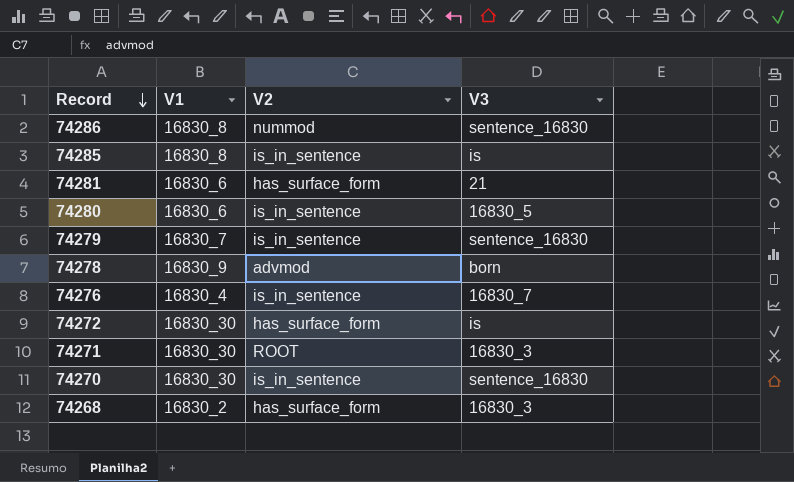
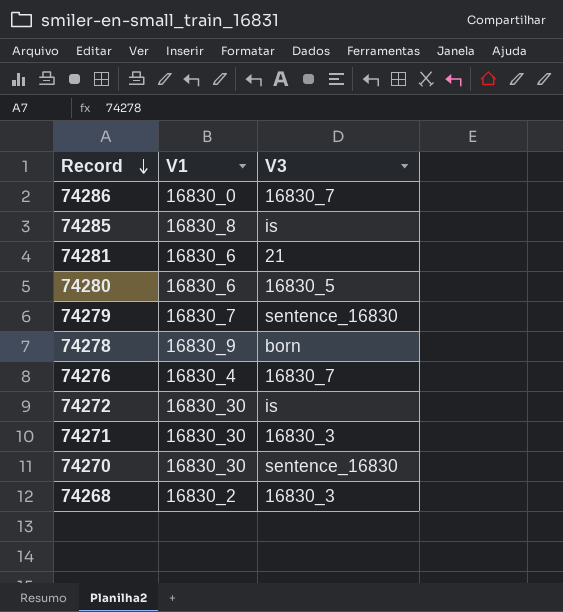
column V2 | position: 3 -> none
74286 | V1: 16830_8 -> 16830_0
74286 | V3: sentence_16830 -> 16830_7

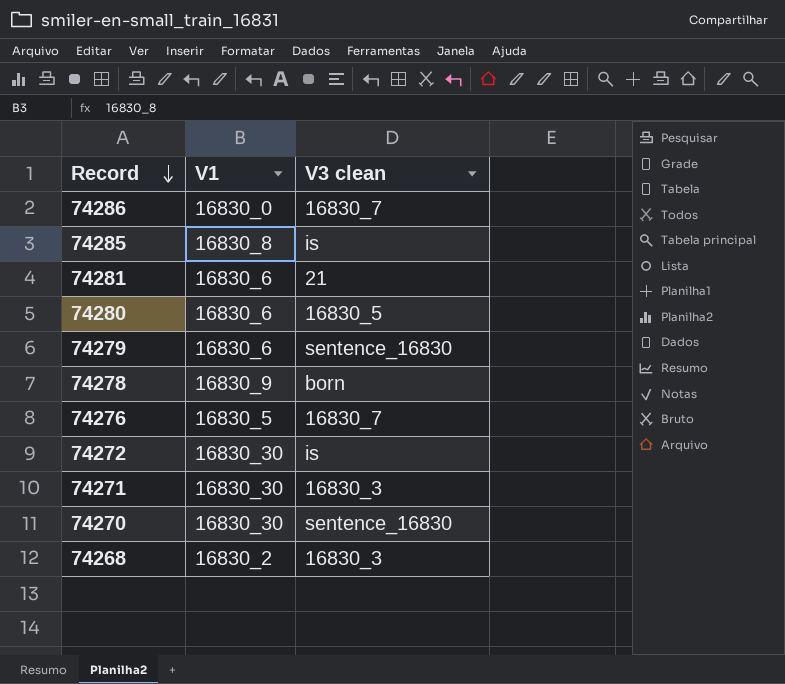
column name: V3 -> V3 clean
74279 | V1: 16830_7 -> 16830_6
74276 | V1: 16830_4 -> 16830_5

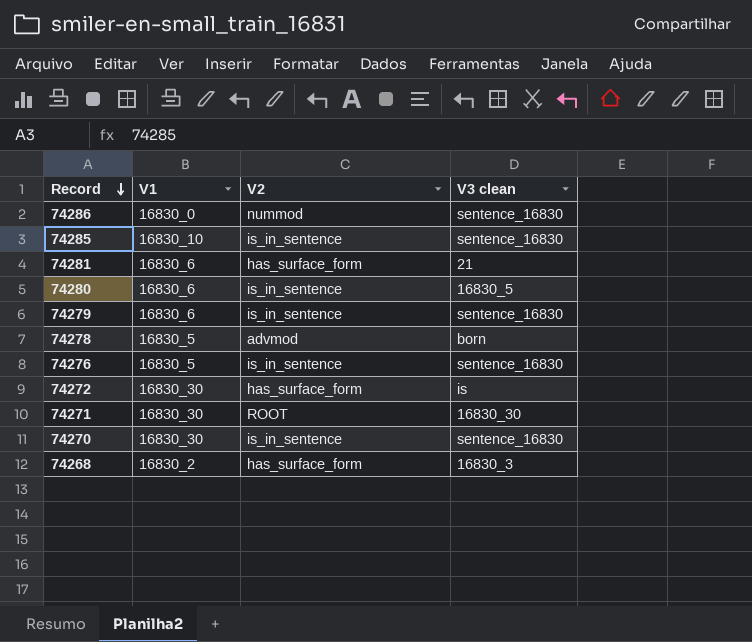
column V2 | position: none -> 3
74286 | V3 clean: 16830_7 -> sentence_16830
74285 | V1: 16830_8 -> 16830_10
74285 | V3 clean: is -> sentence_16830
74278 | V1: 16830_9 -> 16830_5
74276 | V3 clean: 16830_7 -> sentence_16830
74271 | V3 clean: 16830_3 -> 16830_30

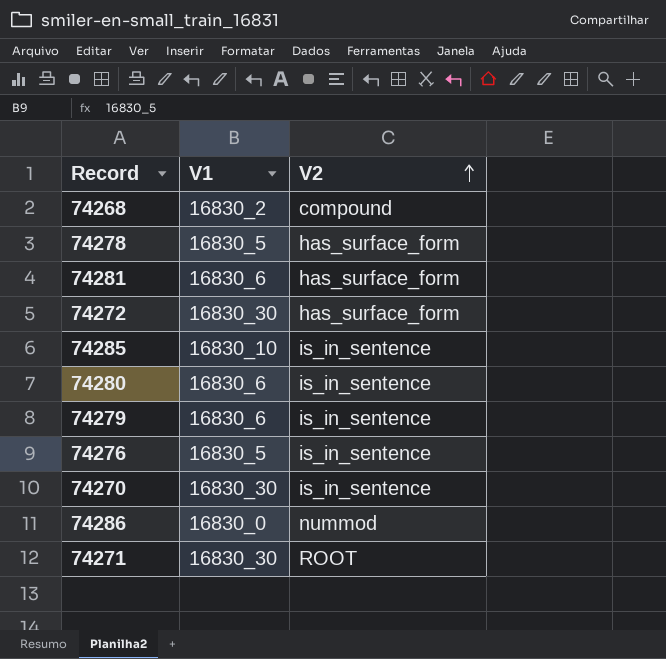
row order: Record descending -> V2 ascending
column V3 clean | position: 4 -> none
74268 | V2: has_surface_form -> compound
74278 | V2: advmod -> has_surface_form

